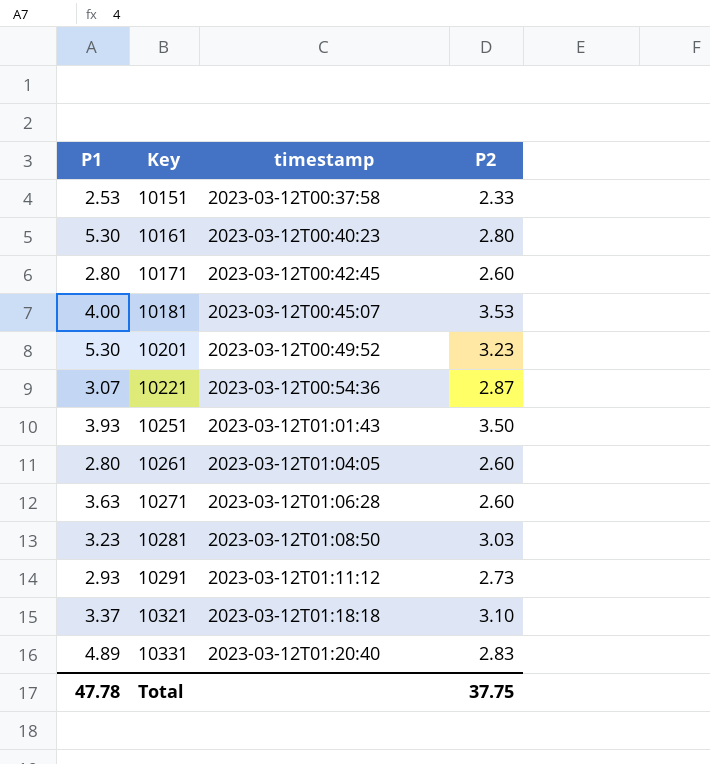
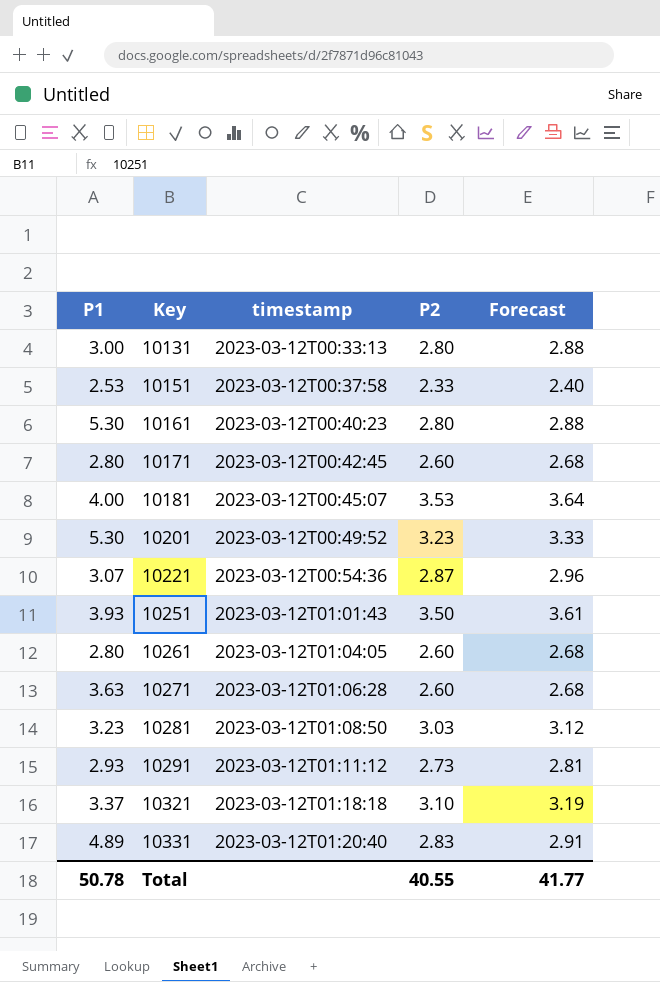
column Forecast | formula: none -> [P2] * 1.03
row 10131: none -> 3.00 | 2023-03-12T00:33:13 | 2.80 | 2.88
Total | P1: 47.78 -> 50.78
Total | P2: 37.75 -> 40.55

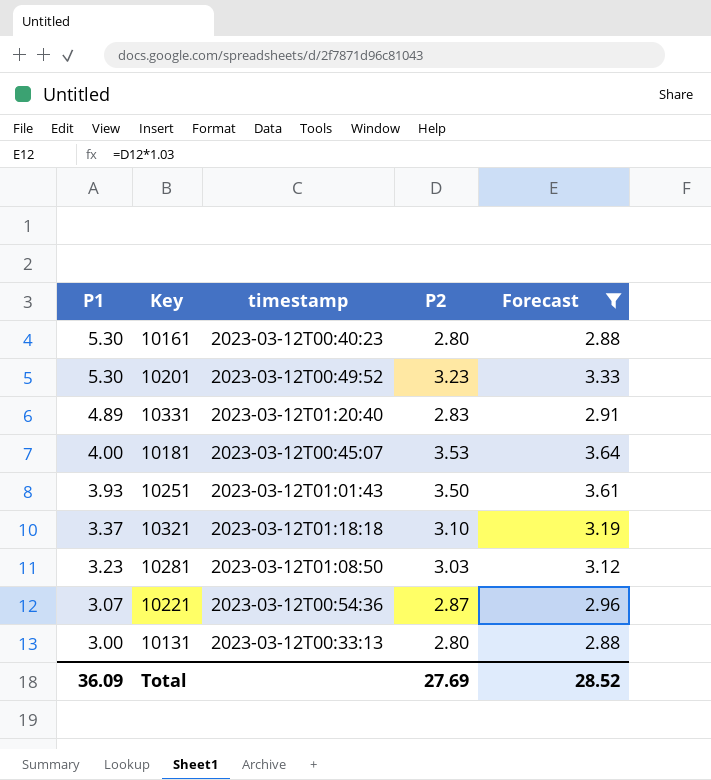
filter: none -> Forecast >= 2.88
row order: Key ascending -> P1 descending
Total | P1: 50.78 -> 36.09
Total | P2: 40.55 -> 27.69
Total | Forecast: 41.77 -> 28.52

